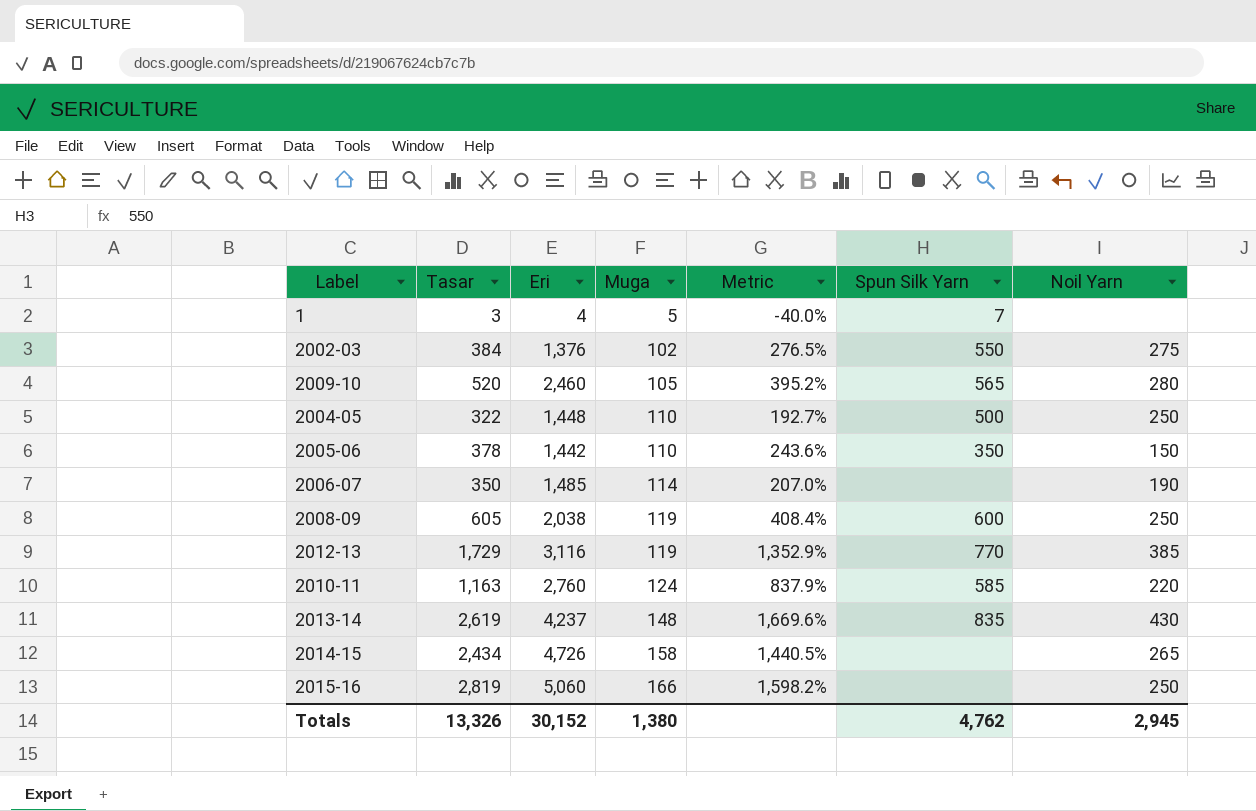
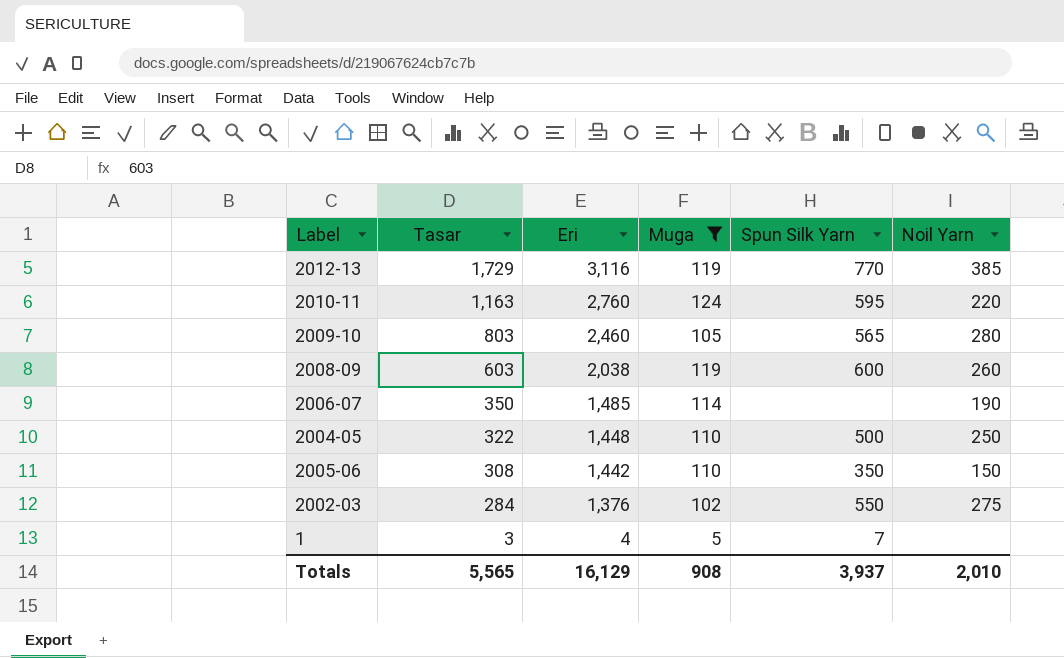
filter: none -> Muga <= 124
row order: Muga ascending -> Tasar descending
column Metric | formula: ([Tasar] - [Muga]) / [Muga] -> none
2010-11 | Spun Silk Yarn: 585 -> 595
2009-10 | Tasar: 520 -> 803
2008-09 | Tasar: 605 -> 603
2008-09 | Noil Yarn: 250 -> 260
2005-06 | Tasar: 378 -> 308
2002-03 | Tasar: 384 -> 284
Totals | Tasar: 13,326 -> 5,565
Totals | Eri: 30,152 -> 16,129
Totals | Muga: 1,380 -> 908
Totals | Spun Silk Yarn: 4,762 -> 3,937
Totals | Noil Yarn: 2,945 -> 2,010

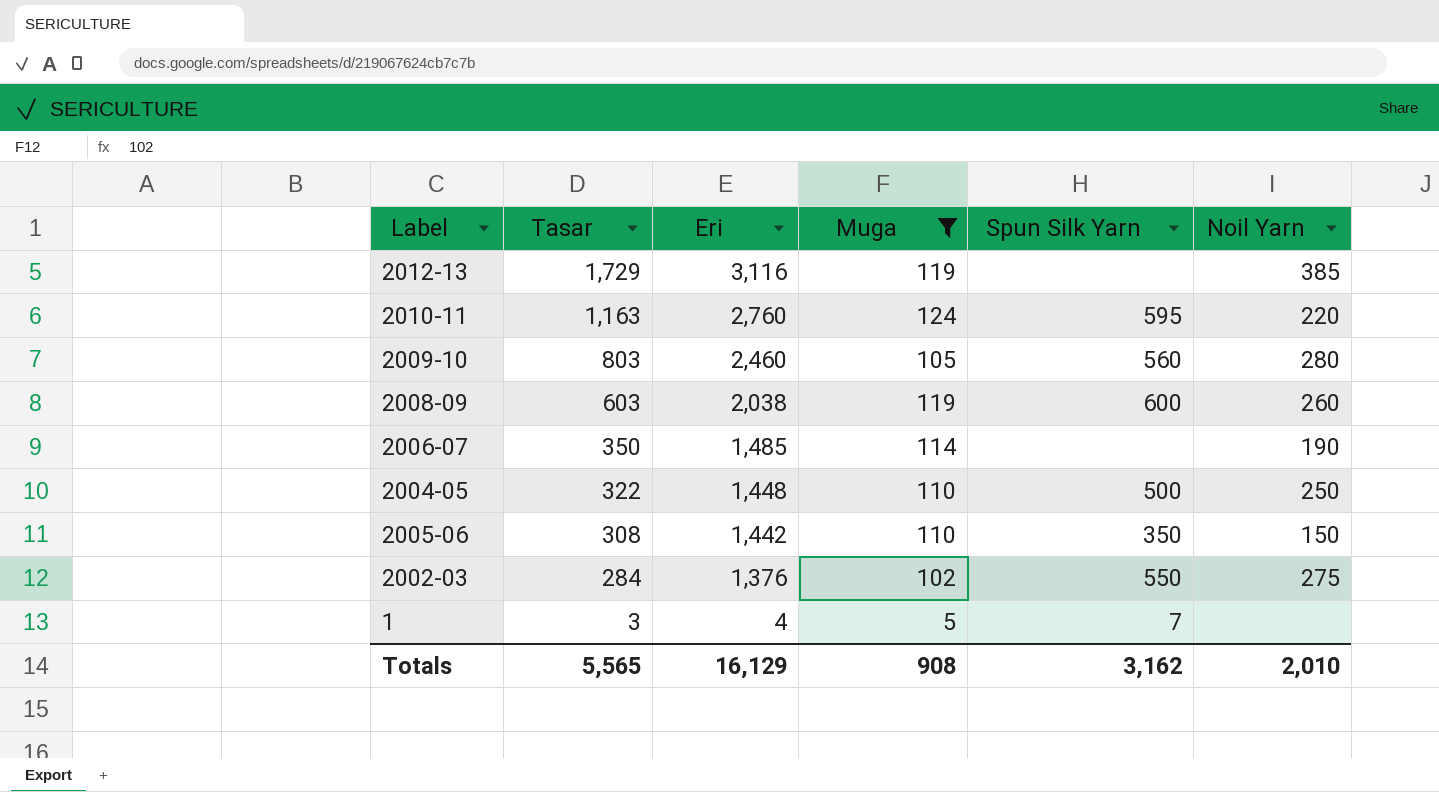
2012-13 | Spun Silk Yarn: 770 -> none
2009-10 | Spun Silk Yarn: 565 -> 560
Totals | Spun Silk Yarn: 3,937 -> 3,162

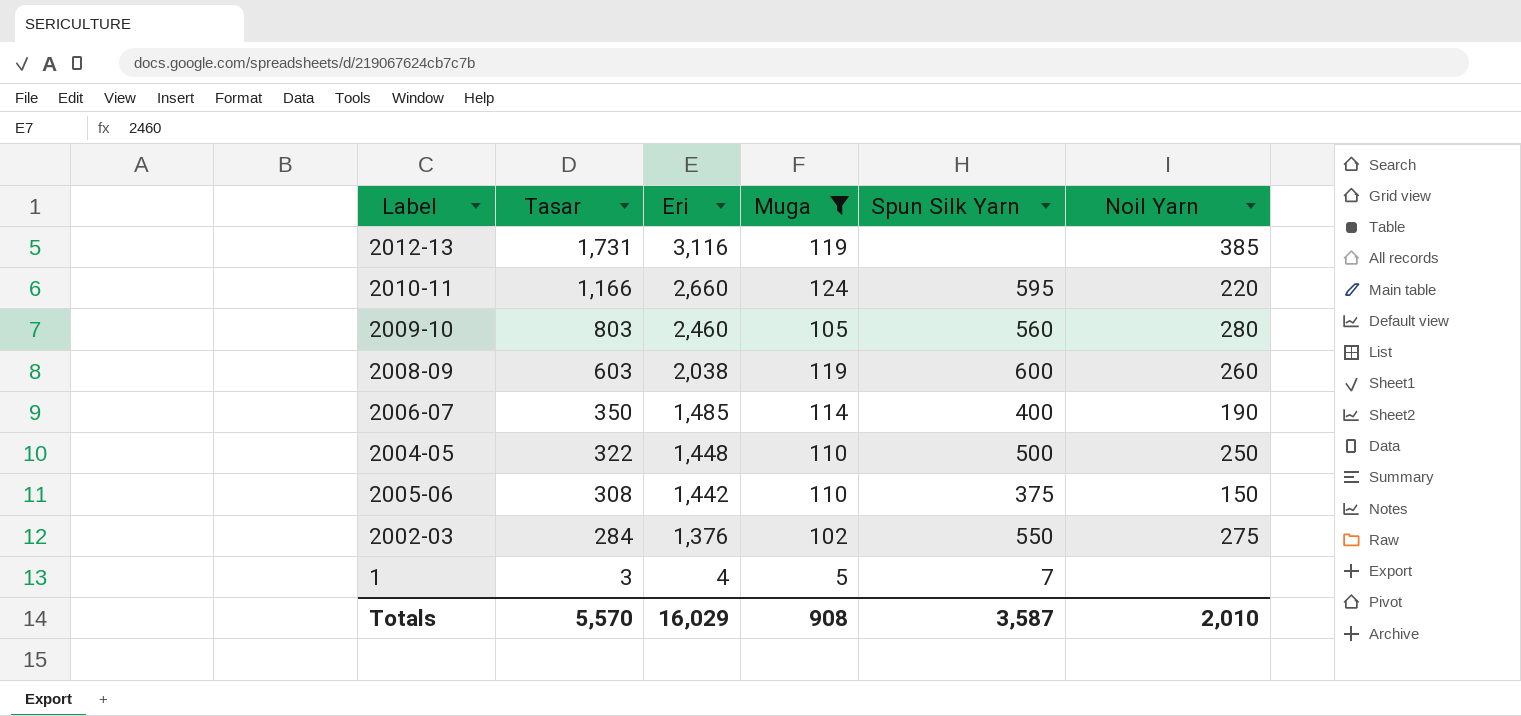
2012-13 | Tasar: 1,729 -> 1,731
2010-11 | Tasar: 1,163 -> 1,166
2010-11 | Eri: 2,760 -> 2,660
2006-07 | Spun Silk Yarn: none -> 400
2005-06 | Spun Silk Yarn: 350 -> 375
Totals | Tasar: 5,565 -> 5,570
Totals | Eri: 16,129 -> 16,029
Totals | Spun Silk Yarn: 3,162 -> 3,587

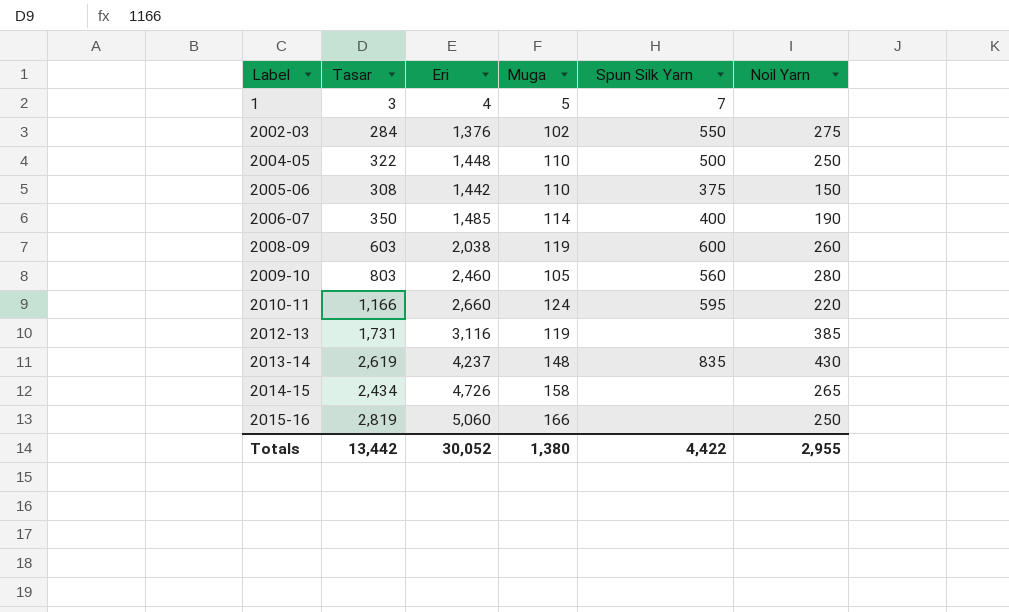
filter: Muga <= 124 -> none
row order: Tasar descending -> Label ascending
Totals | Tasar: 5,570 -> 13,442
Totals | Eri: 16,029 -> 30,052
Totals | Muga: 908 -> 1,380
Totals | Spun Silk Yarn: 3,587 -> 4,422
Totals | Noil Yarn: 2,010 -> 2,955

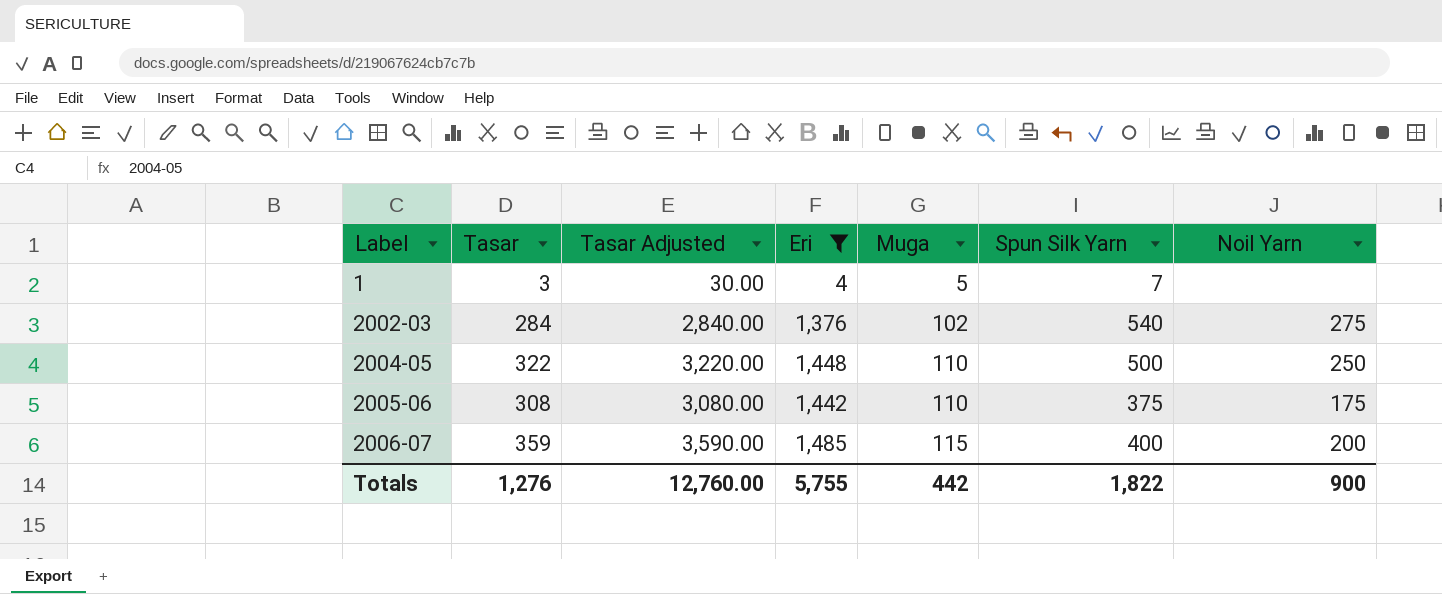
filter: none -> Eri <= 1,485
column Tasar Adjusted | formula: none -> [Tasar] * 10
2002-03 | Spun Silk Yarn: 550 -> 540
2005-06 | Noil Yarn: 150 -> 175
2006-07 | Tasar: 350 -> 359
2006-07 | Muga: 114 -> 115
2006-07 | Noil Yarn: 190 -> 200
Totals | Tasar: 13,442 -> 1,276
Totals | Eri: 30,052 -> 5,755
Totals | Muga: 1,380 -> 442
Totals | Spun Silk Yarn: 4,422 -> 1,822
Totals | Noil Yarn: 2,955 -> 900

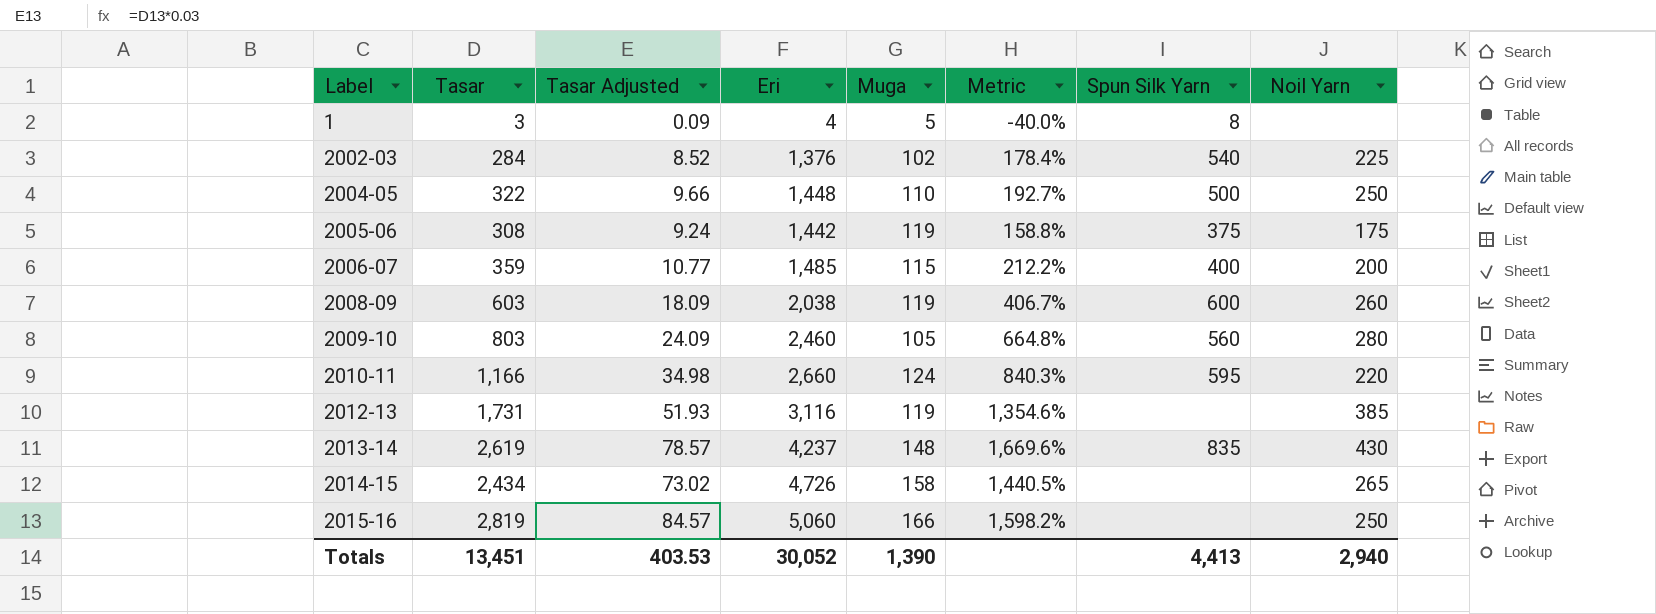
filter: Eri <= 1,485 -> none
column Tasar Adjusted | formula: [Tasar] * 10 -> [Tasar] * 0.03
column Metric | formula: none -> ([Tasar] - [Muga]) / [Muga]
1 | Spun Silk Yarn: 7 -> 8
2002-03 | Noil Yarn: 275 -> 225
2005-06 | Muga: 110 -> 119
Totals | Tasar: 1,276 -> 13,451
Totals | Tasar Adjusted: 12,760.00 -> 403.53
Totals | Eri: 5,755 -> 30,052
Totals | Muga: 442 -> 1,390
Totals | Spun Silk Yarn: 1,822 -> 4,413
Totals | Noil Yarn: 900 -> 2,940

